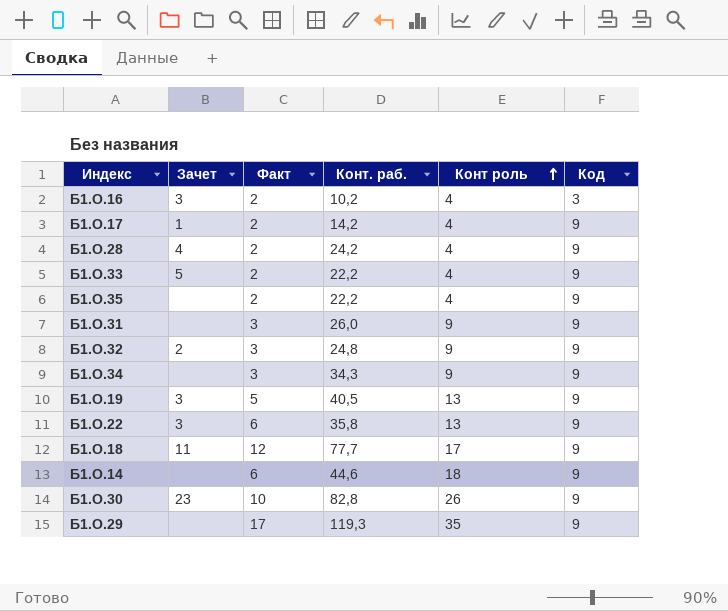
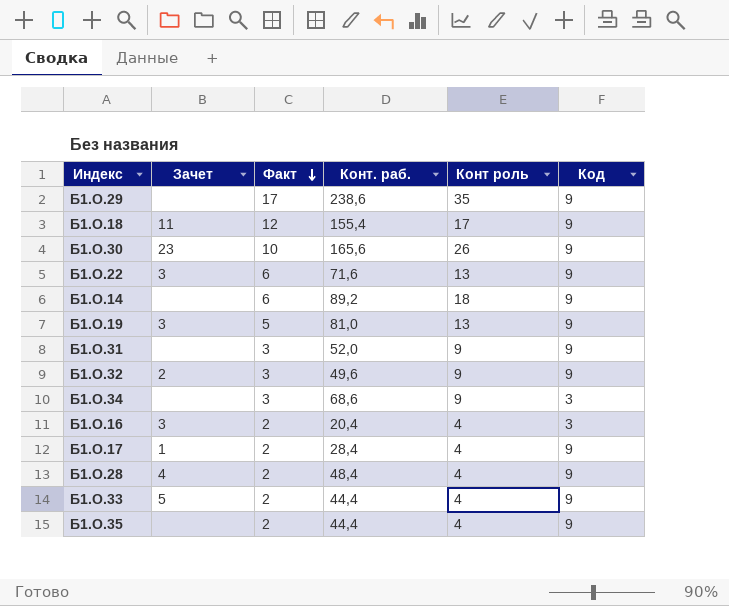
row order: Конт роль ascending -> Факт descending
Б1.О.29 | Конт. раб.: 119,3 -> 238,6
Б1.О.18 | Конт. раб.: 77,7 -> 155,4
Б1.О.30 | Конт. раб.: 82,8 -> 165,6
Б1.О.22 | Конт. раб.: 35,8 -> 71,6
Б1.О.14 | Конт. раб.: 44,6 -> 89,2
Б1.О.19 | Конт. раб.: 40,5 -> 81,0
Б1.О.31 | Конт. раб.: 26,0 -> 52,0
Б1.О.32 | Конт. раб.: 24,8 -> 49,6
Б1.О.34 | Конт. раб.: 34,3 -> 68,6
Б1.О.34 | Код: 9 -> 3
Б1.О.16 | Конт. раб.: 10,2 -> 20,4
Б1.О.17 | Конт. раб.: 14,2 -> 28,4
Б1.О.28 | Конт. раб.: 24,2 -> 48,4
Б1.О.33 | Конт. раб.: 22,2 -> 44,4
Б1.О.35 | Конт. раб.: 22,2 -> 44,4

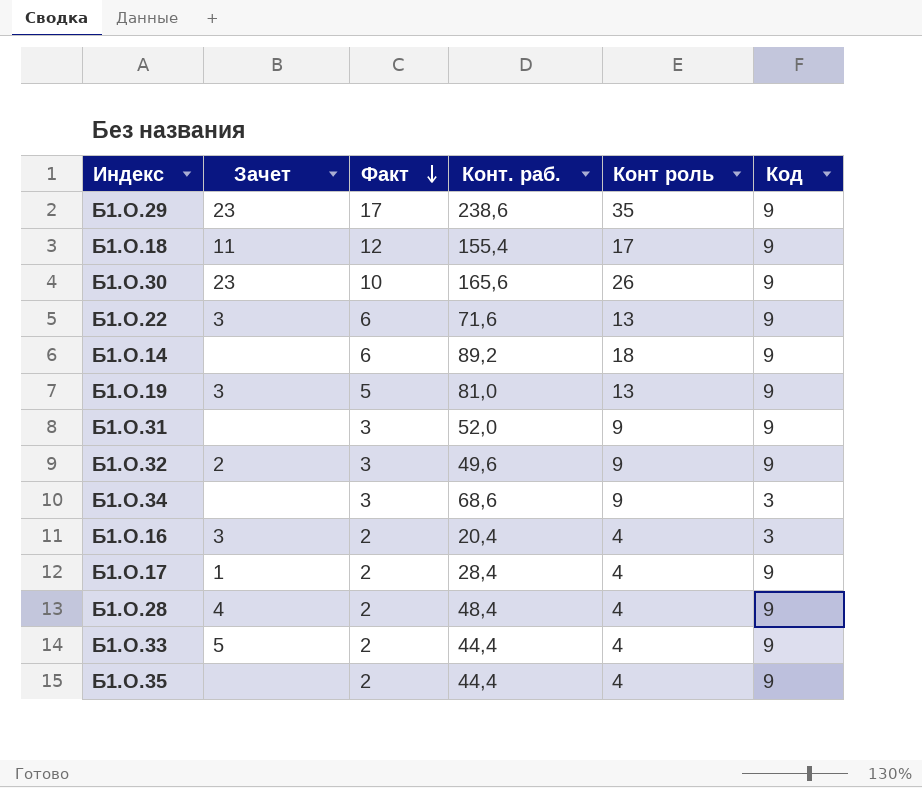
Б1.О.29 | Зачет: none -> 23

